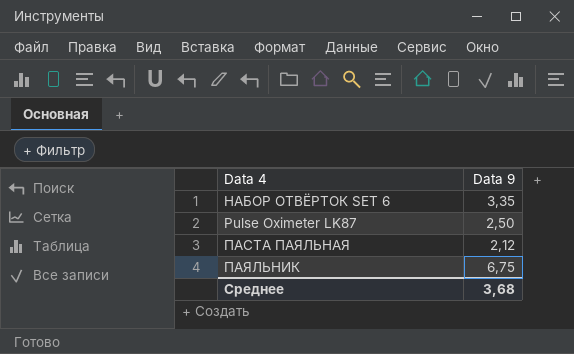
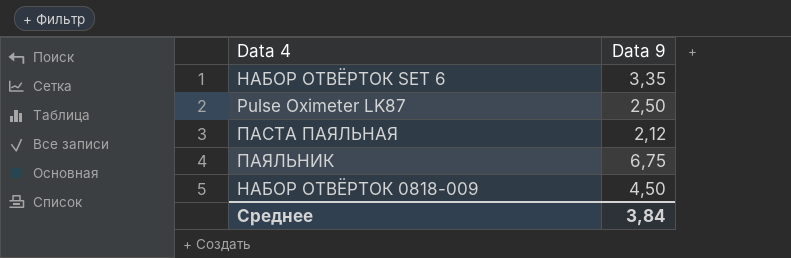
row НАБОР ОТВЁРТОК 0818-009: none -> 4,50
Среднее | Data 9: 3,68 -> 3,84

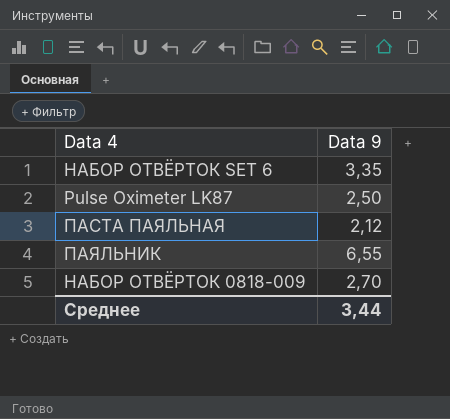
ПАЯЛЬНИК | Data 9: 6,75 -> 6,55
НАБОР ОТВЁРТОК 0818-009 | Data 9: 4,50 -> 2,70
Среднее | Data 9: 3,84 -> 3,44

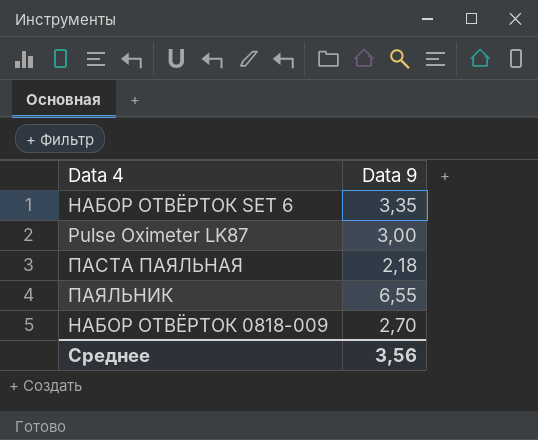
Pulse Oximeter LK87 | Data 9: 2,50 -> 3,00
ПАСТА ПАЯЛЬНАЯ | Data 9: 2,12 -> 2,18
Среднее | Data 9: 3,44 -> 3,56

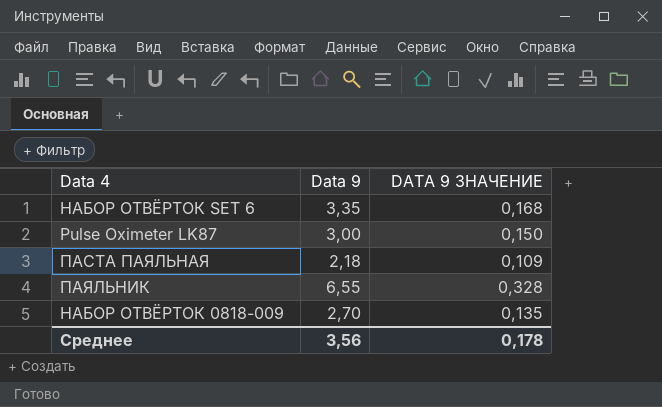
column DATA 9 ЗНАЧЕНИЕ | formula: none -> [Data 9] * 0,05

